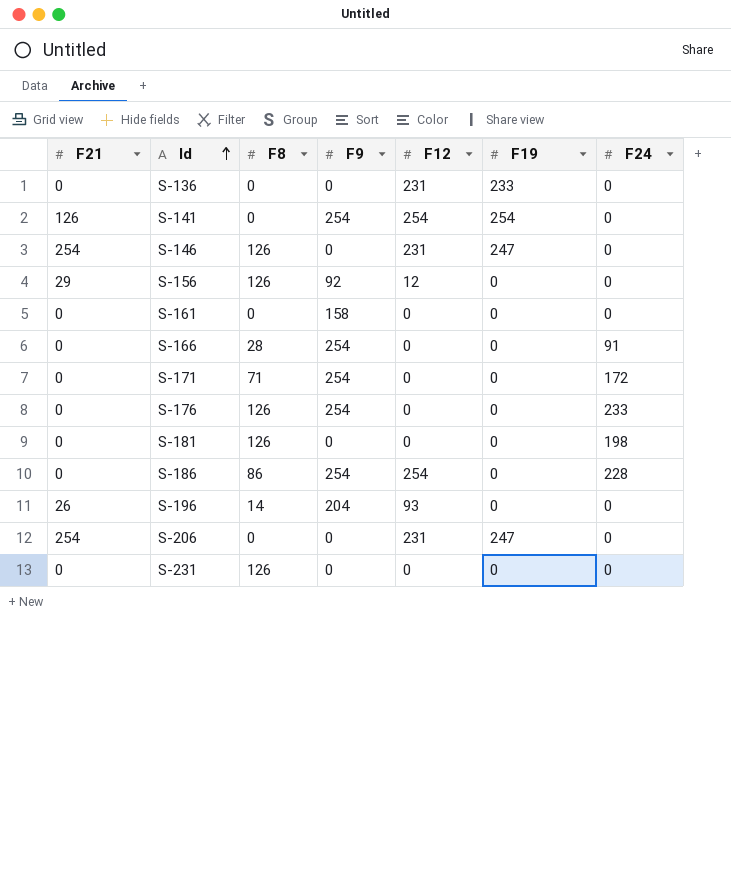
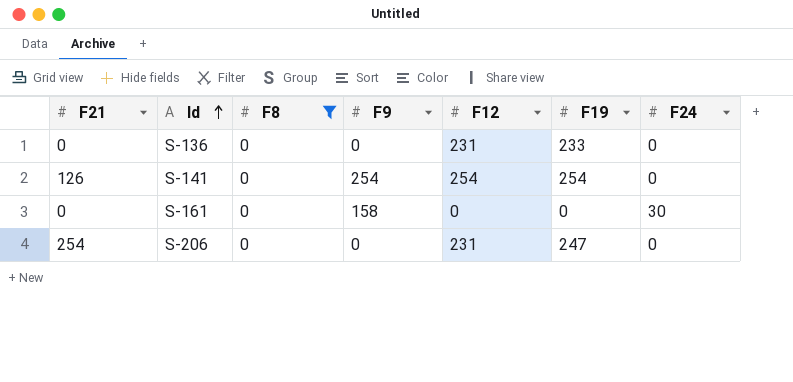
filter: none -> F8 = 0
S-161 | F24: 0 -> 30

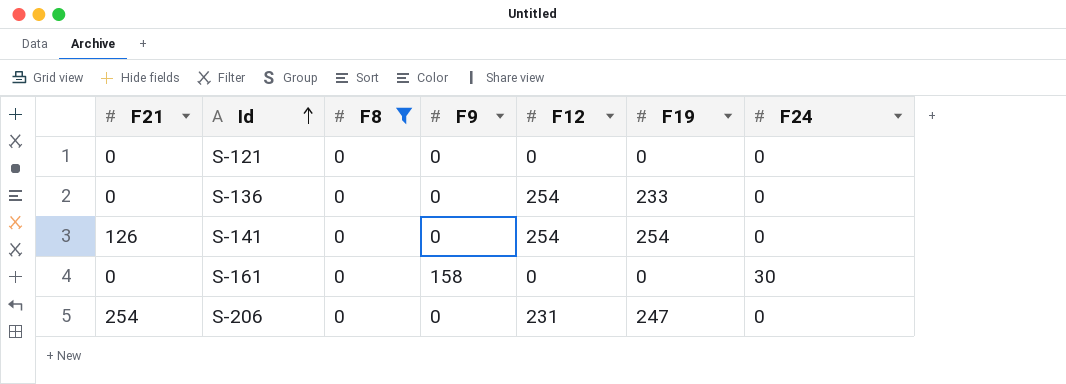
row S-121: none -> 0 | 0 | 0 | 0 | 0 | 0
S-136 | F12: 231 -> 254
S-141 | F9: 254 -> 0

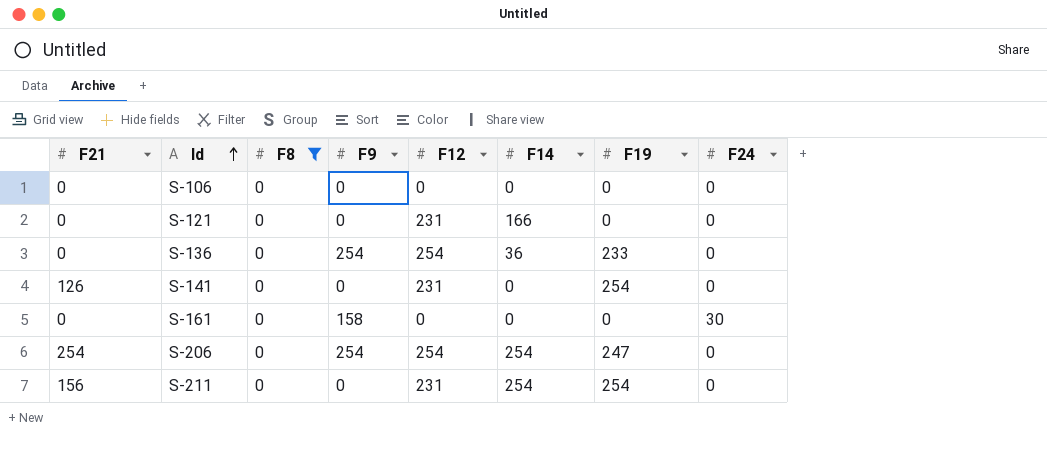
column F14 | position: none -> 6
row S-106: none -> 0 | 0 | 0 | 0 | 0 | 0 | 0
S-121 | F12: 0 -> 231
S-136 | F9: 0 -> 254
S-141 | F12: 254 -> 231
S-206 | F9: 0 -> 254
S-206 | F12: 231 -> 254
row S-211: none -> 156 | 0 | 0 | 231 | 254 | 254 | 0

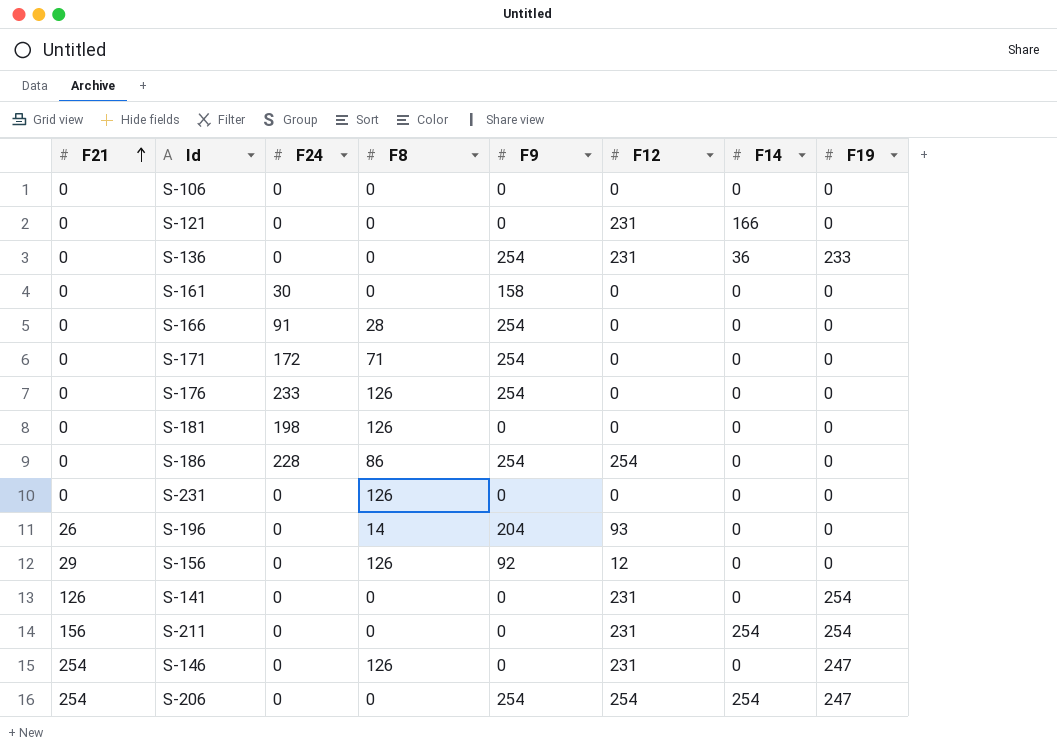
filter: F8 = 0 -> none
row order: Id ascending -> F21 ascending
column F24 | position: 8 -> 3
S-136 | F12: 254 -> 231

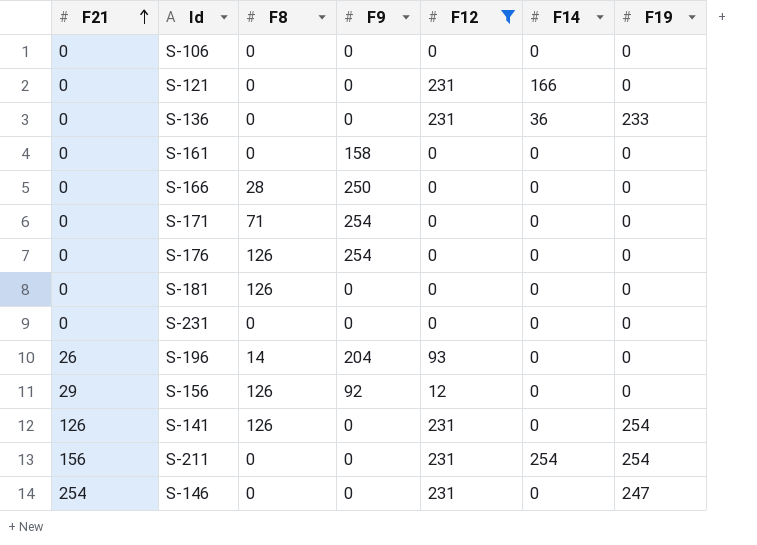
filter: none -> F12 != 254
column F24 | position: 3 -> none
S-136 | F9: 254 -> 0
S-166 | F9: 254 -> 250
S-231 | F8: 126 -> 0
S-141 | F8: 0 -> 126
S-146 | F8: 126 -> 0

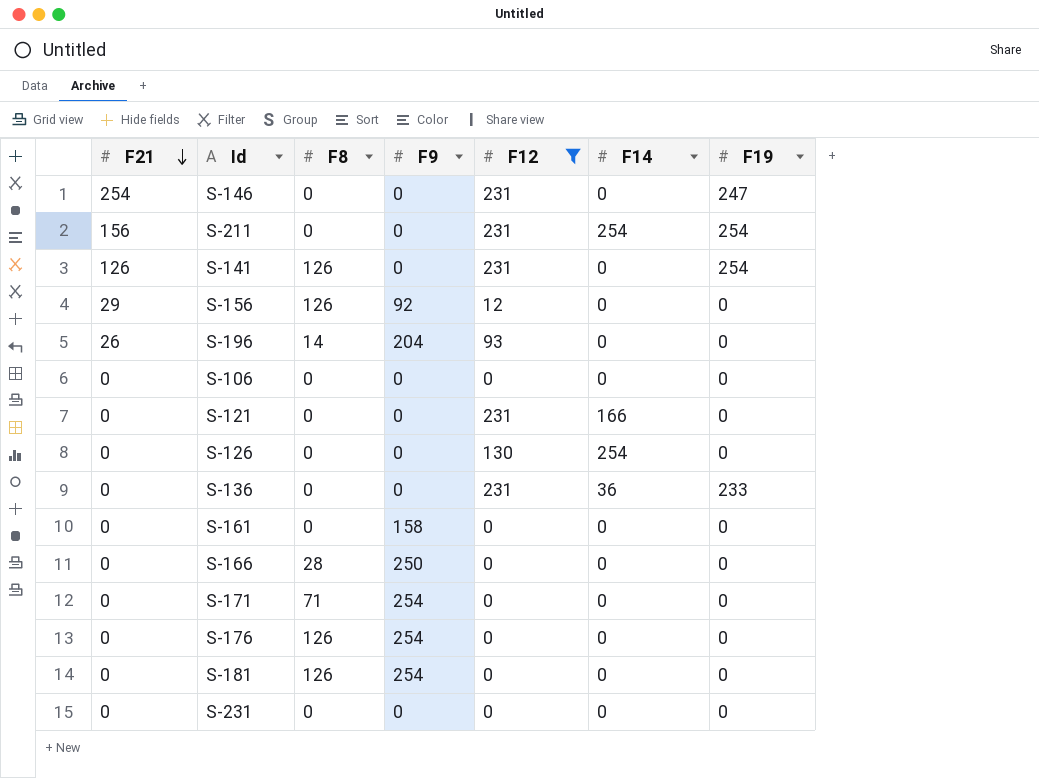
row order: F21 ascending -> F21 descending
row S-126: none -> 0 | 0 | 0 | 130 | 254 | 0
S-181 | F9: 0 -> 254

